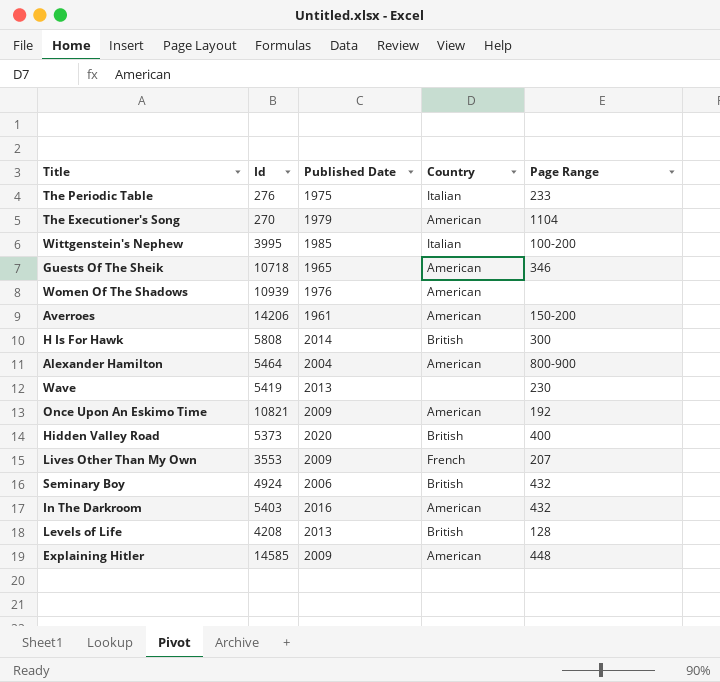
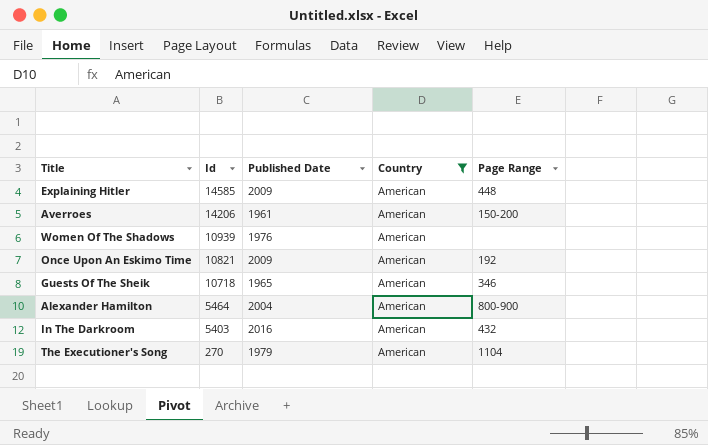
filter: none -> Country = American
row order: none -> Id descending

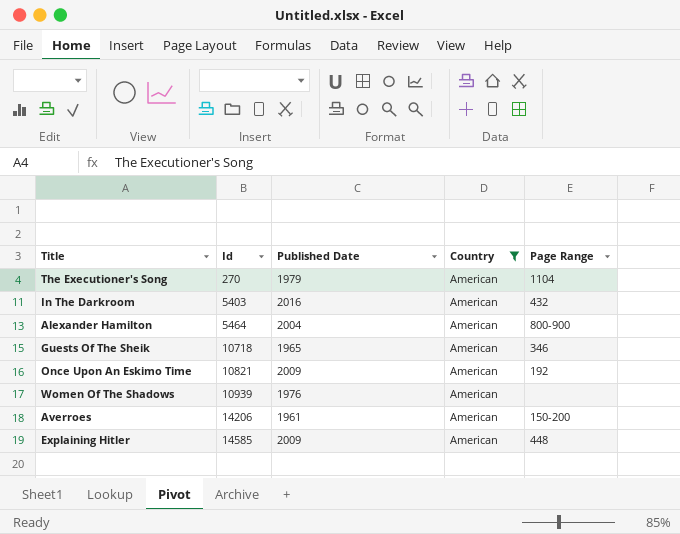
row order: Id descending -> Id ascending

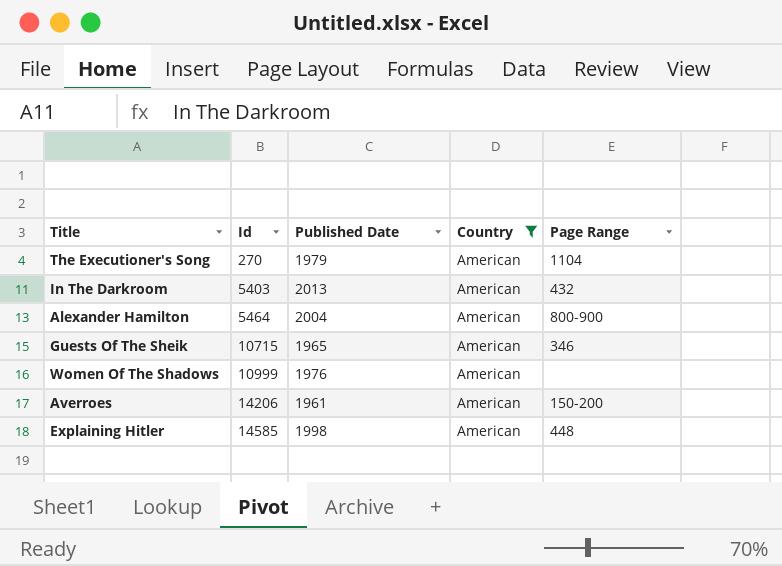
row Once Upon An Eskimo Time: 10821 | 2009 | American | 192 -> none
In The Darkroom | Published Date: 2016 -> 2013
Guests Of The Sheik | Id: 10718 -> 10715
Women Of The Shadows | Id: 10939 -> 10999
Explaining Hitler | Published Date: 2009 -> 1998

